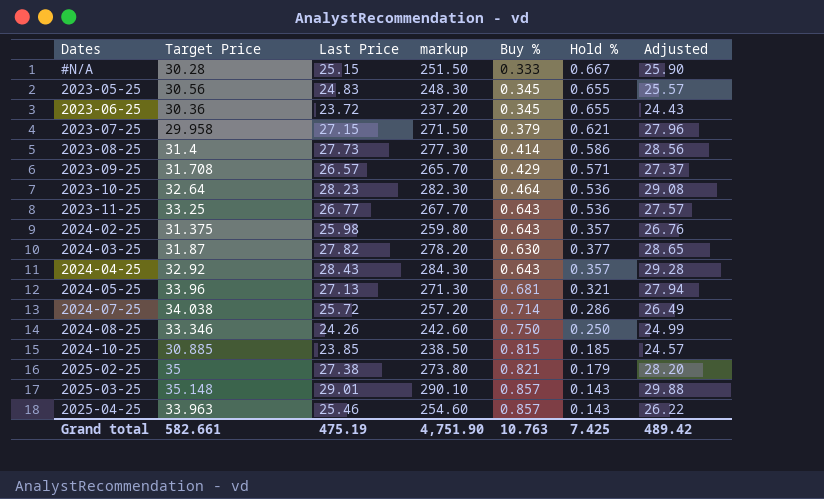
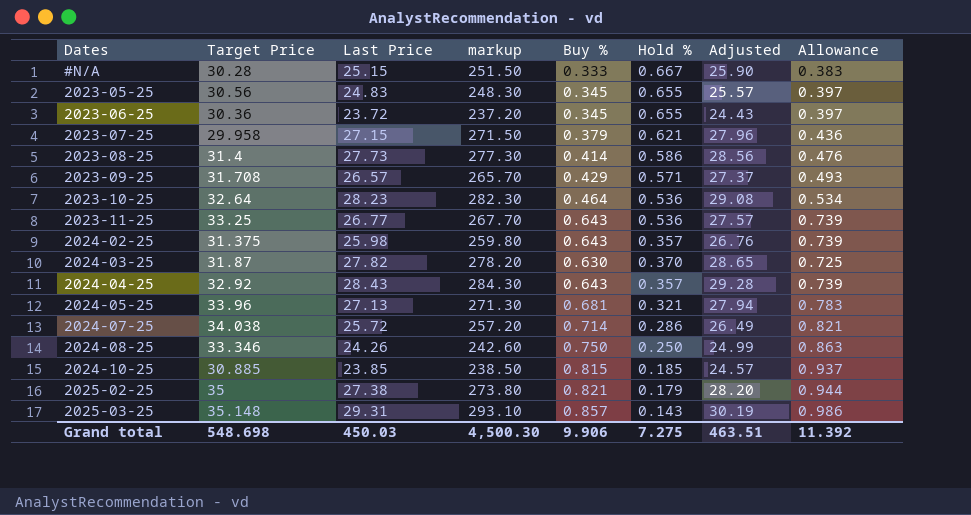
column Allowance | formula: none -> [Buy %] * 1.15
row 2025-04-25: 33.963 | 25.46 | 254.60 | 0.857 | 0.143 | 26.22 -> none
2024-03-25 | Hold %: 0.377 -> 0.370
2025-03-25 | Last Price: 29.01 -> 29.31
2025-03-25 | markup: 290.10 -> 293.10
2025-03-25 | Adjusted: 29.88 -> 30.19
Grand total | Target Price: 582.661 -> 548.698
Grand total | Last Price: 475.19 -> 450.03
Grand total | markup: 4,751.90 -> 4,500.30
Grand total | Buy %: 10.763 -> 9.906
Grand total | Hold %: 7.425 -> 7.275
Grand total | Adjusted: 489.42 -> 463.51

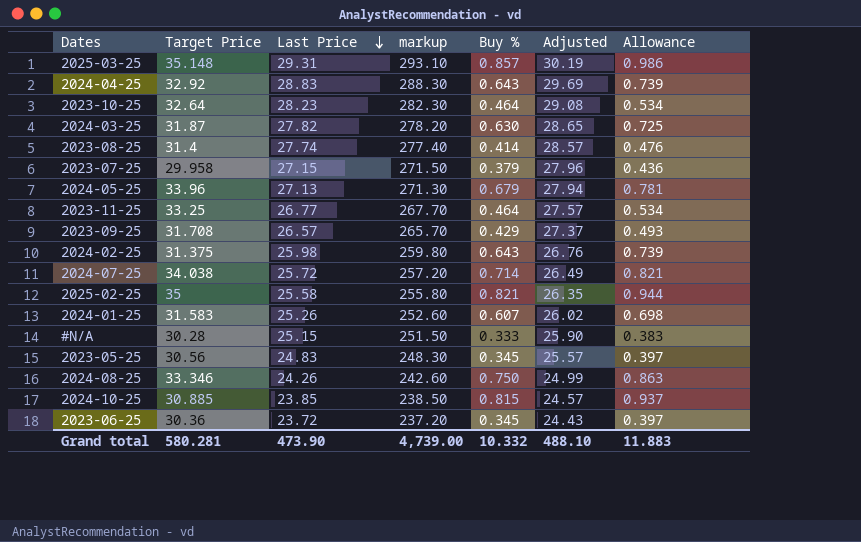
row order: none -> Last Price descending
column Hold % | position: 6 -> none
2024-04-25 | Last Price: 28.43 -> 28.83
2024-04-25 | markup: 284.30 -> 288.30
2024-04-25 | Adjusted: 29.28 -> 29.69
2023-08-25 | Last Price: 27.73 -> 27.74
2023-08-25 | markup: 277.30 -> 277.40
2023-08-25 | Adjusted: 28.56 -> 28.57
2024-05-25 | Buy %: 0.681 -> 0.679
2024-05-25 | Allowance: 0.783 -> 0.781
2023-11-25 | Buy %: 0.643 -> 0.464
2023-11-25 | Allowance: 0.739 -> 0.534
2025-02-25 | Last Price: 27.38 -> 25.58
2025-02-25 | markup: 273.80 -> 255.80
2025-02-25 | Adjusted: 28.20 -> 26.35
row 2024-01-25: none -> 31.583 | 25.26 | 252.60 | 0.607 | 26.02 | 0.698
Grand total | Target Price: 548.698 -> 580.281
Grand total | Last Price: 450.03 -> 473.90
Grand total | markup: 4,500.30 -> 4,739.00
Grand total | Buy %: 9.906 -> 10.332
Grand total | Adjusted: 463.51 -> 488.10
Grand total | Allowance: 11.392 -> 11.883

